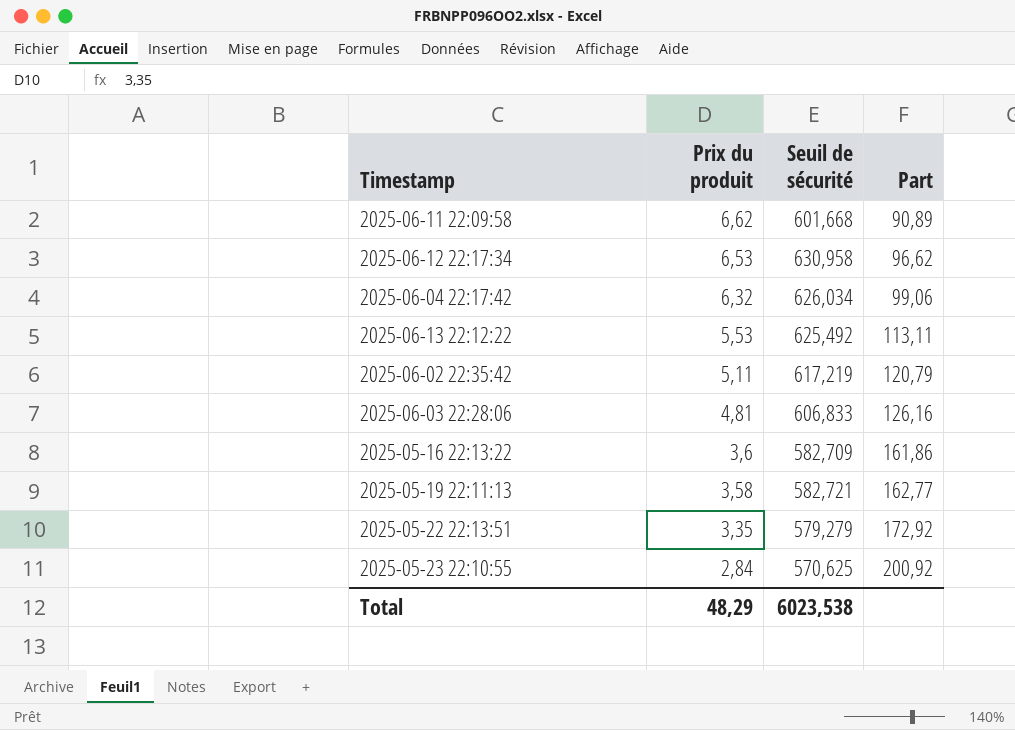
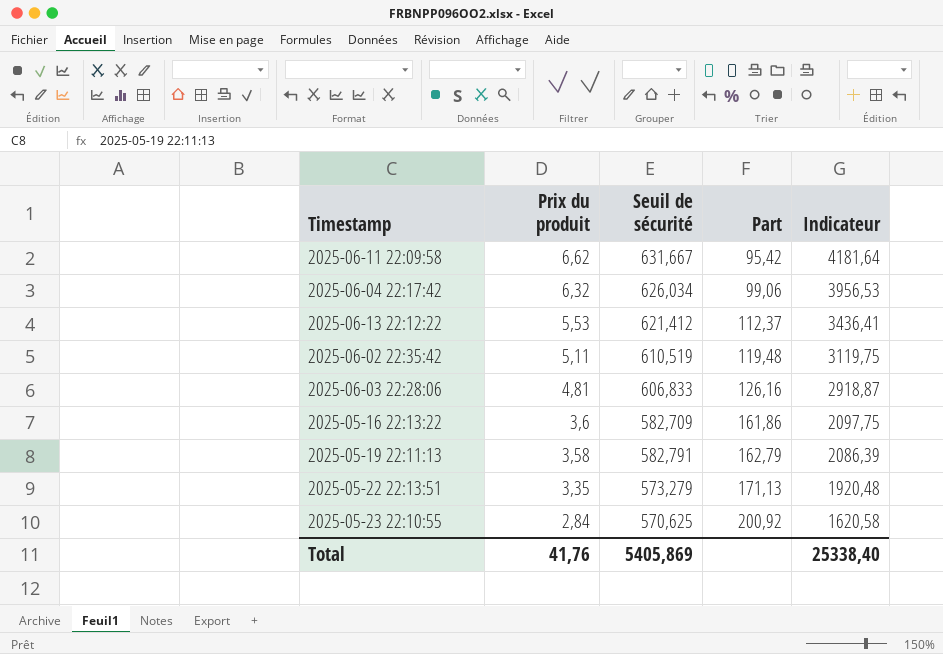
column Indicateur | formula: none -> [Prix du produit] * [Seuil de sécurité]
row 2025-06-12 22:17:34: 6,53 | 630,958 | 96,62 -> none
2025-06-11 22:09:58 | Seuil de sécurité: 601,668 -> 631,667
2025-06-11 22:09:58 | Part: 90,89 -> 95,42
2025-06-13 22:12:22 | Seuil de sécurité: 625,492 -> 621,412
2025-06-13 22:12:22 | Part: 113,11 -> 112,37
2025-06-02 22:35:42 | Seuil de sécurité: 617,219 -> 610,519
2025-06-02 22:35:42 | Part: 120,79 -> 119,48
2025-05-19 22:11:13 | Seuil de sécurité: 582,721 -> 582,791
2025-05-19 22:11:13 | Part: 162,77 -> 162,79
2025-05-22 22:13:51 | Seuil de sécurité: 579,279 -> 573,279
2025-05-22 22:13:51 | Part: 172,92 -> 171,13
Total | Prix du produit: 48,29 -> 41,76
Total | Seuil de sécurité: 6023,538 -> 5405,869

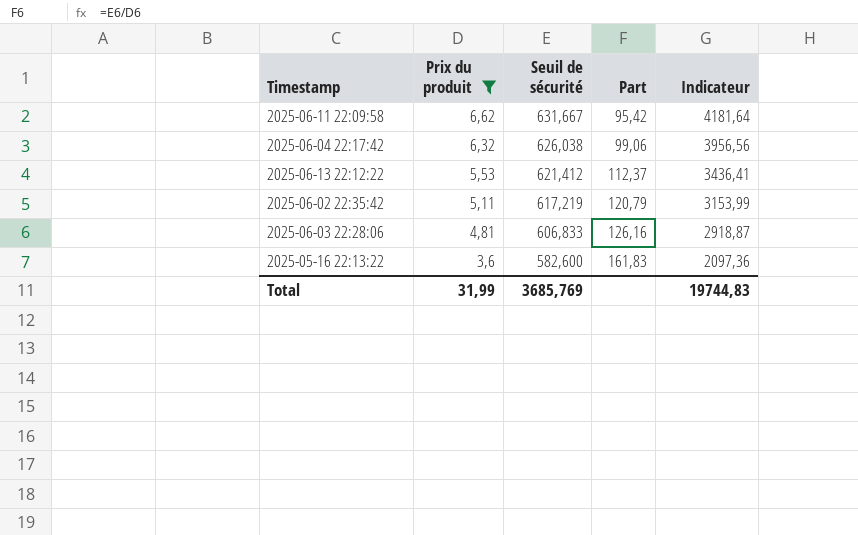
filter: none -> Prix du produit >= 3,6
2025-06-04 22:17:42 | Seuil de sécurité: 626,034 -> 626,038
2025-06-04 22:17:42 | Indicateur: 3956,53 -> 3956,56
2025-06-02 22:35:42 | Seuil de sécurité: 610,519 -> 617,219
2025-06-02 22:35:42 | Part: 119,48 -> 120,79
2025-06-02 22:35:42 | Indicateur: 3119,75 -> 3153,99
2025-05-16 22:13:22 | Seuil de sécurité: 582,709 -> 582,600
2025-05-16 22:13:22 | Part: 161,86 -> 161,83
2025-05-16 22:13:22 | Indicateur: 2097,75 -> 2097,36
Total | Prix du produit: 41,76 -> 31,99
Total | Seuil de sécurité: 5405,869 -> 3685,769
Total | Indicateur: 25338,40 -> 19744,83

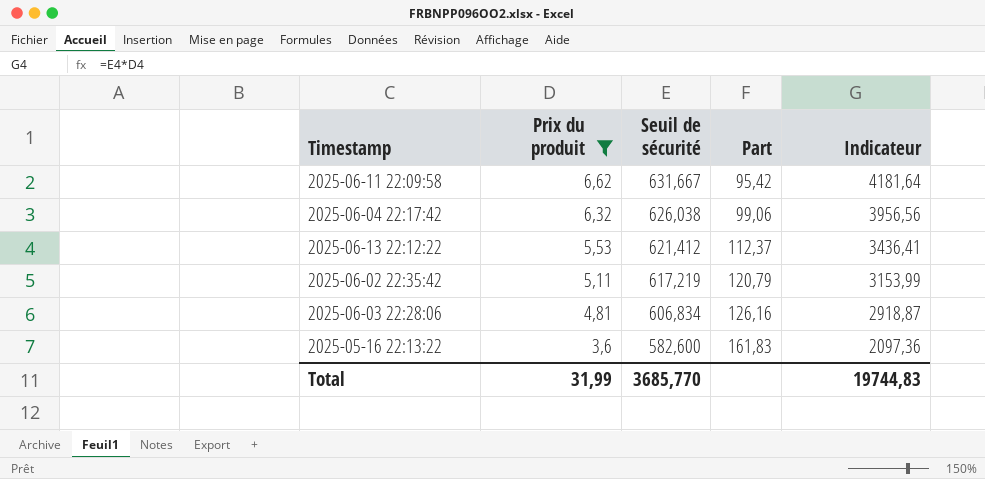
2025-06-03 22:28:06 | Seuil de sécurité: 606,833 -> 606,834
Total | Seuil de sécurité: 3685,769 -> 3685,770

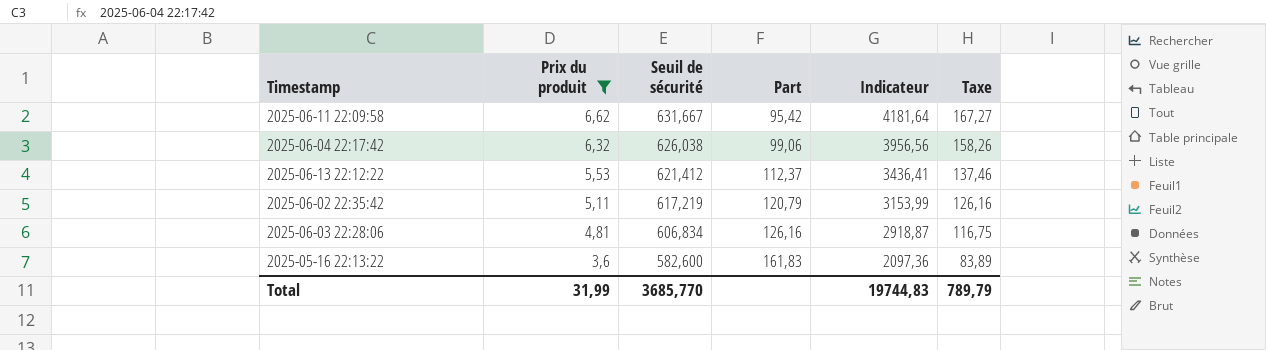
column Taxe | formula: none -> [Indicateur] * 0,04

